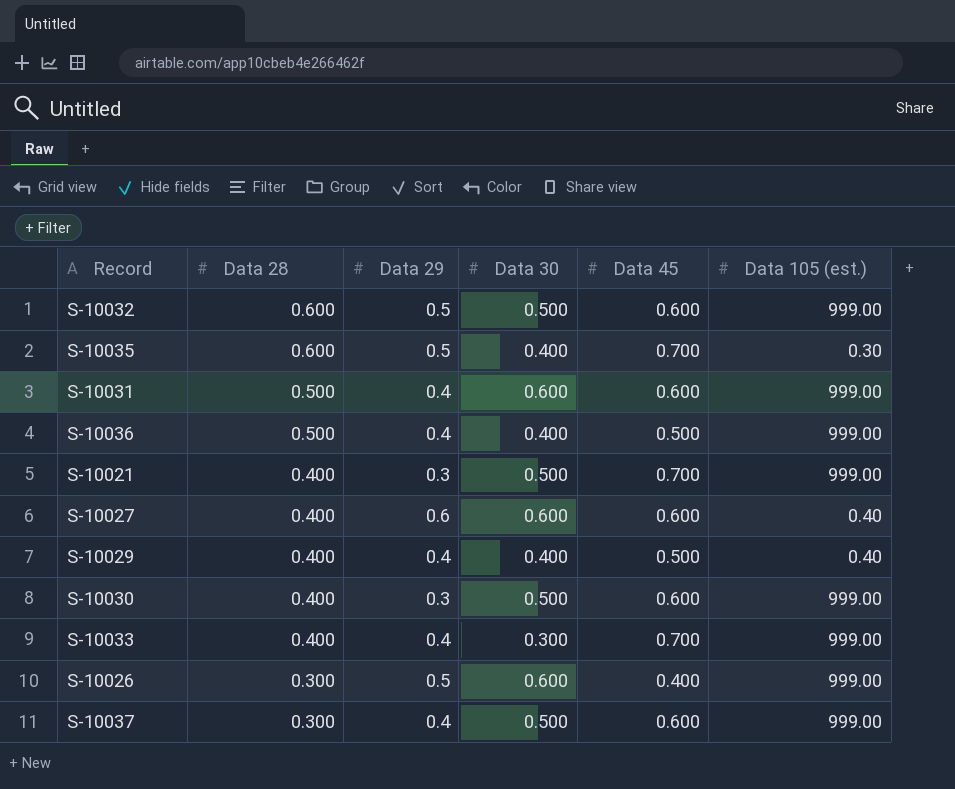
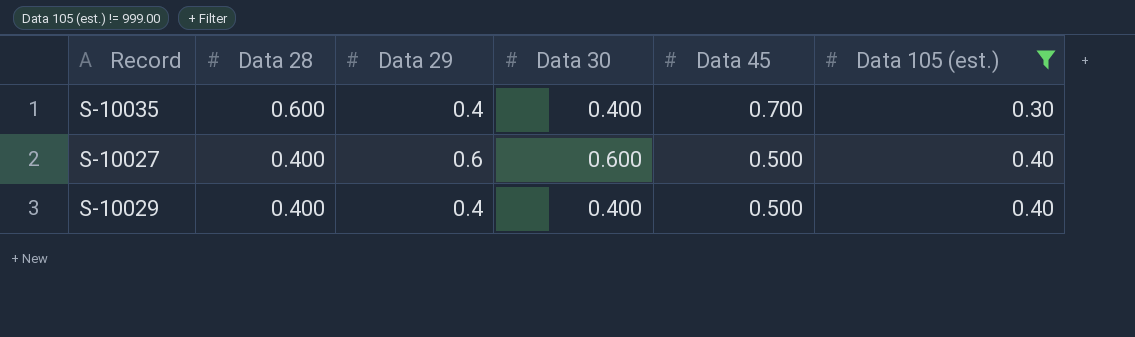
filter: none -> Data 105 (est.) != 999.00
S-10035 | Data 29: 0.5 -> 0.4
S-10027 | Data 45: 0.600 -> 0.500

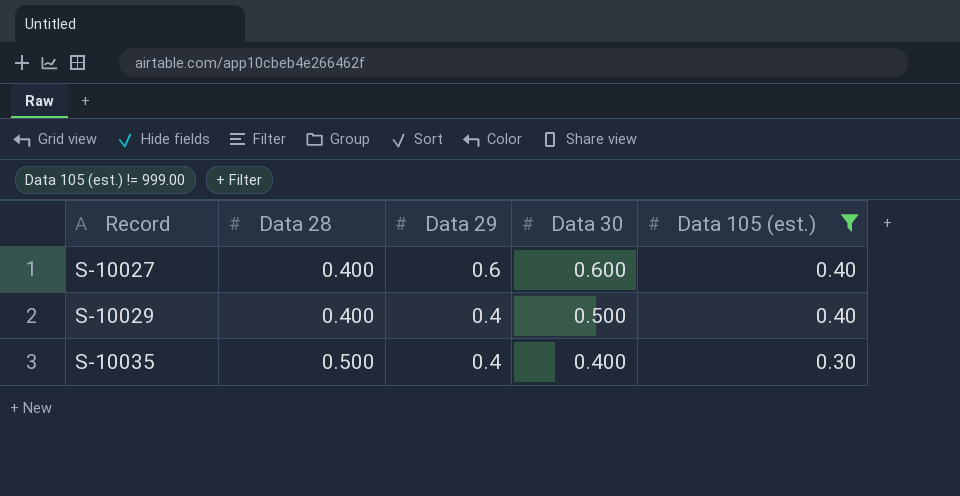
row order: Data 28 descending -> Record ascending
column Data 45 | position: 5 -> none
S-10029 | Data 30: 0.400 -> 0.500
S-10035 | Data 28: 0.600 -> 0.500

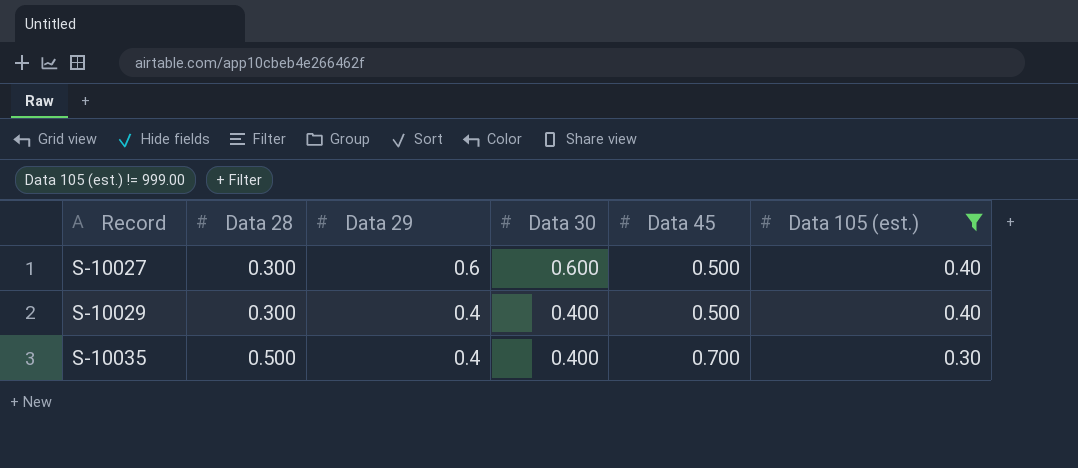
column Data 45 | position: none -> 5
S-10027 | Data 28: 0.400 -> 0.300
S-10029 | Data 28: 0.400 -> 0.300
S-10029 | Data 30: 0.500 -> 0.400

